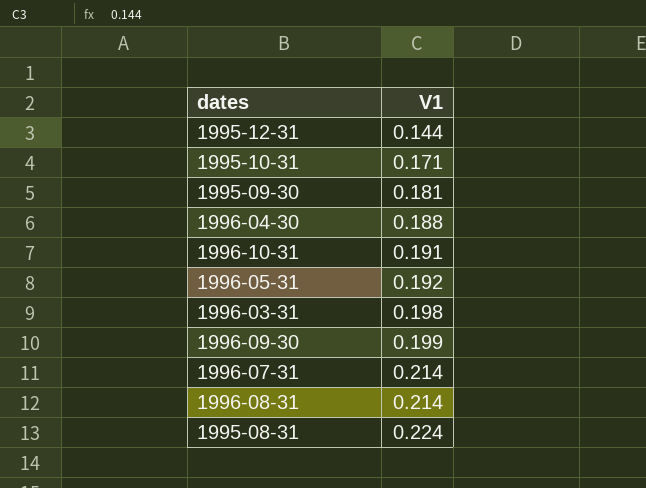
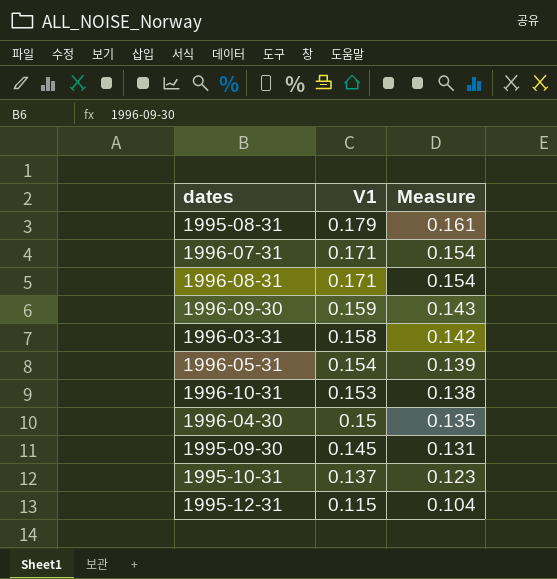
row order: V1 ascending -> V1 descending
column Measure | formula: none -> [V1] * 0.9
1995-08-31 | V1: 0.224 -> 0.179
1996-07-31 | V1: 0.214 -> 0.171
1996-08-31 | V1: 0.214 -> 0.171
1996-09-30 | V1: 0.199 -> 0.159
1996-03-31 | V1: 0.198 -> 0.158
1996-05-31 | V1: 0.192 -> 0.154
1996-10-31 | V1: 0.191 -> 0.153
1996-04-30 | V1: 0.188 -> 0.15
1995-09-30 | V1: 0.181 -> 0.145
1995-10-31 | V1: 0.171 -> 0.137
1995-12-31 | V1: 0.144 -> 0.115

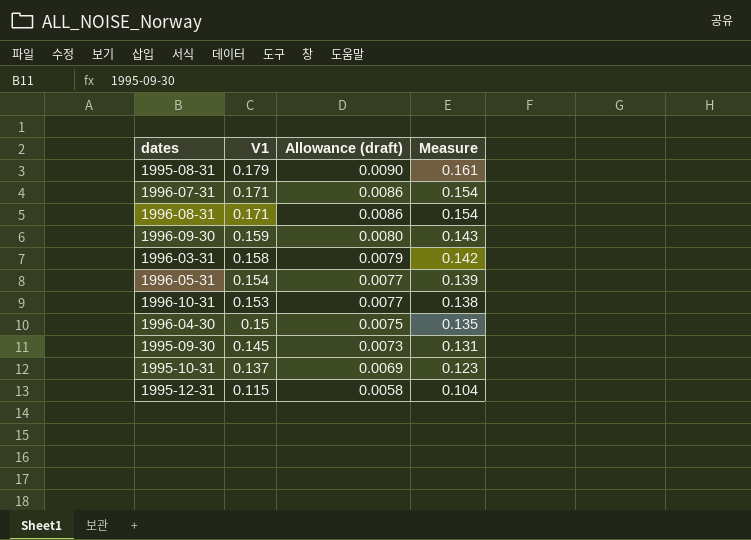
column Allowance (draft) | formula: none -> [V1] * 0.05

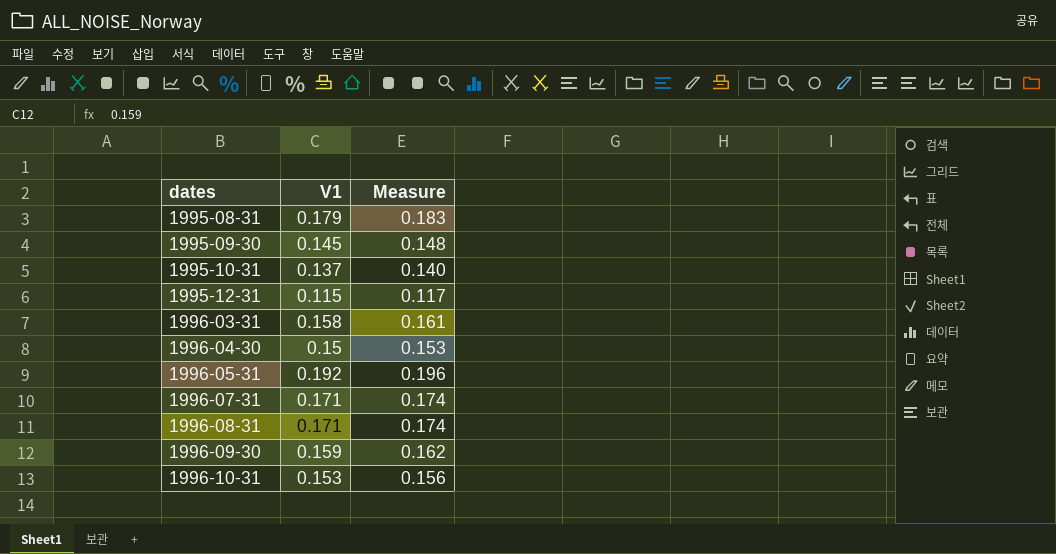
row order: V1 descending -> dates ascending
column Allowance (draft) | formula: [V1] * 0.05 -> none
column Measure | formula: [V1] * 0.9 -> [V1] * 1.02
1996-05-31 | V1: 0.154 -> 0.192

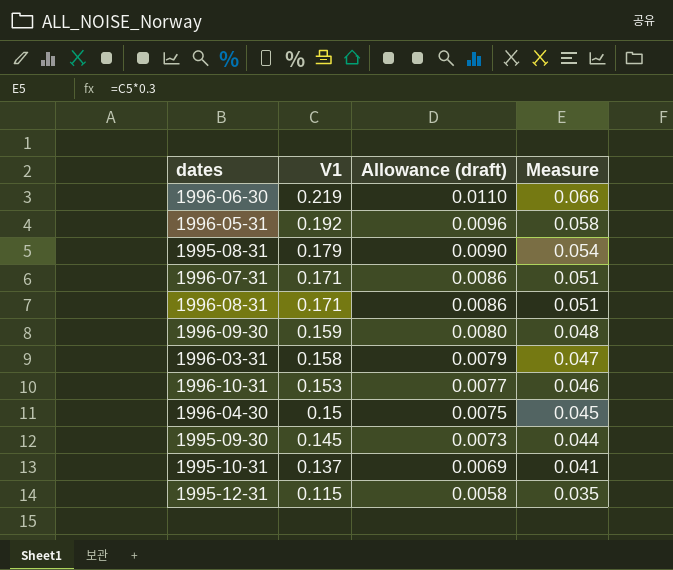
row order: dates ascending -> V1 descending
column Allowance (draft) | formula: none -> [V1] * 0.05
column Measure | formula: [V1] * 1.02 -> [V1] * 0.3
row 1996-06-30: none -> 0.219 | 0.0110 | 0.066

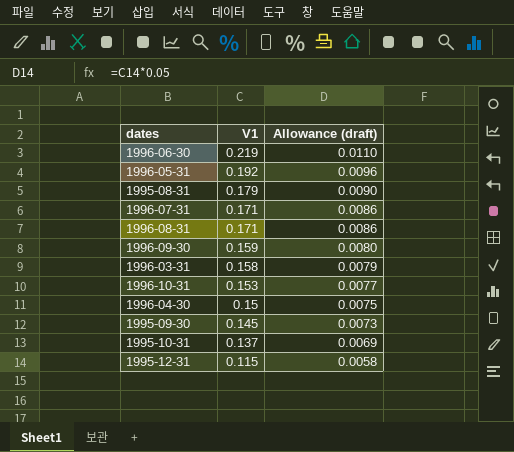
column Measure | formula: [V1] * 0.3 -> none

